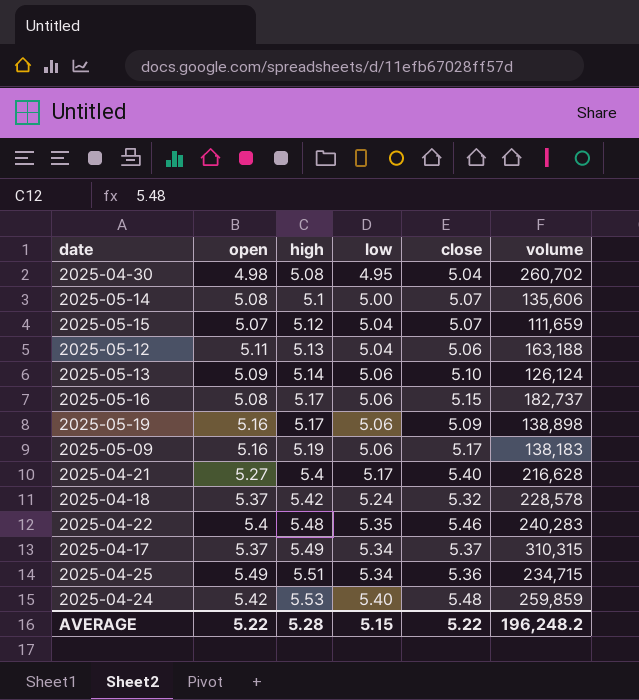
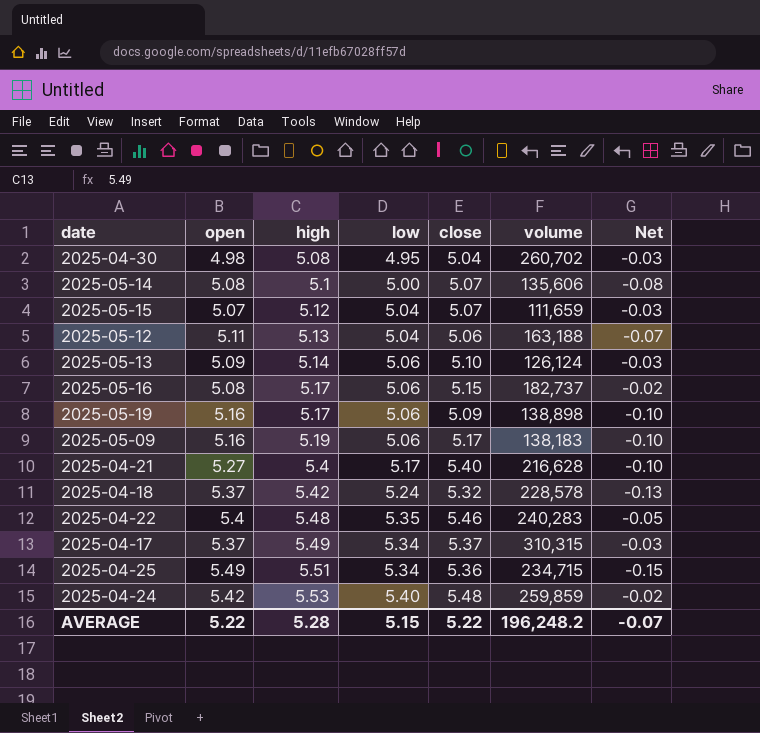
column Net | formula: none -> [low] - [open]

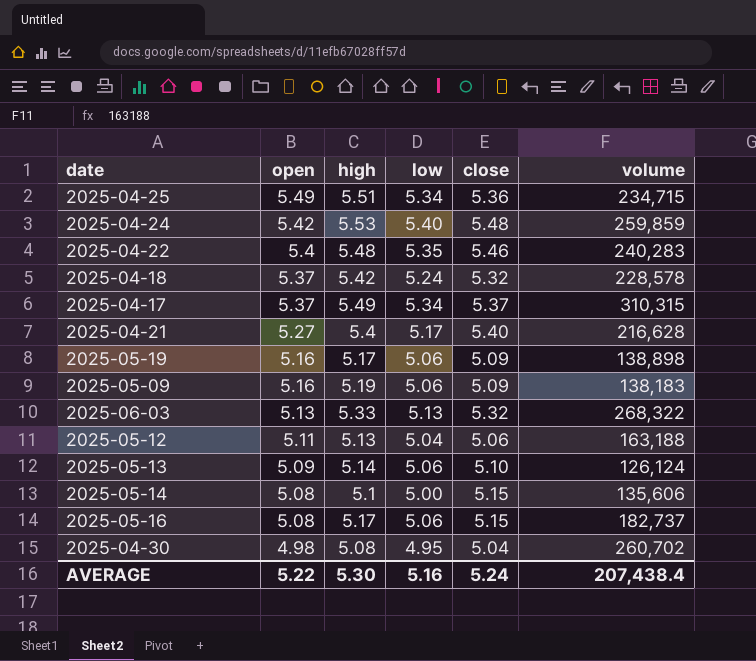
row order: high ascending -> open descending
column Net | formula: [low] - [open] -> none
row 2025-05-15: 5.07 | 5.12 | 5.04 | 5.07 | 111,659 | -0.03 -> none
2025-05-09 | close: 5.17 -> 5.09
row 2025-06-03: none -> 5.13 | 5.33 | 5.13 | 5.32 | 268,322
2025-05-14 | close: 5.07 -> 5.15
AVERAGE | high: 5.28 -> 5.30
AVERAGE | low: 5.15 -> 5.16
AVERAGE | close: 5.22 -> 5.24
AVERAGE | volume: 196,248.2 -> 207,438.4

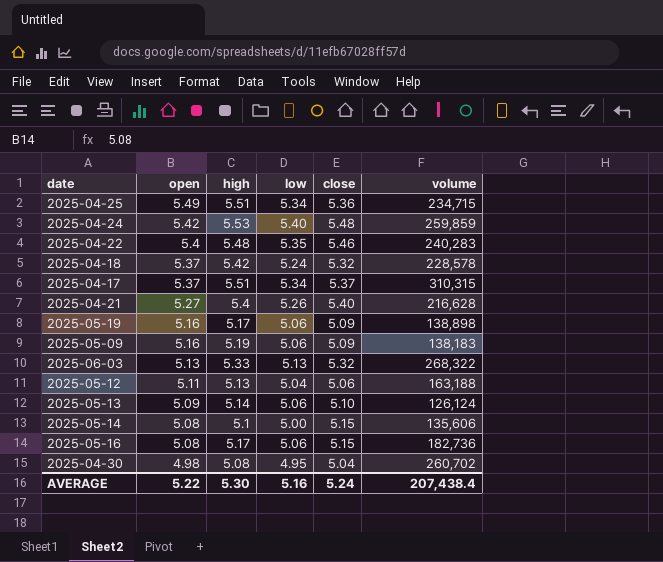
2025-04-17 | high: 5.49 -> 5.51
2025-04-21 | low: 5.17 -> 5.26
2025-05-16 | volume: 182,737 -> 182,736

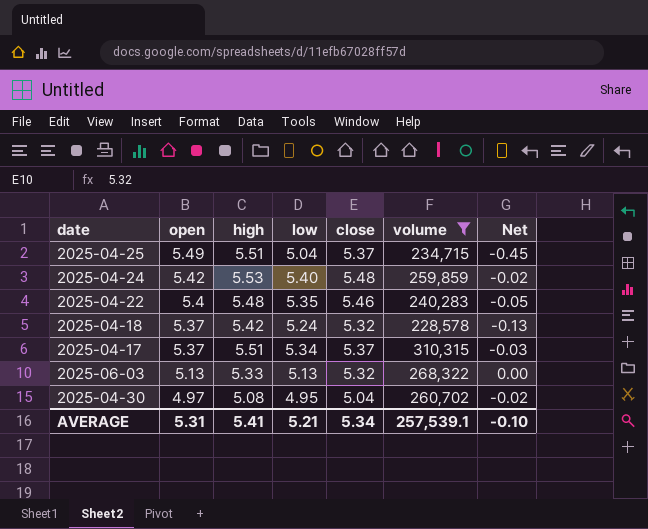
filter: none -> volume >= 228,578
column Net | formula: none -> [low] - [open]
2025-04-25 | low: 5.34 -> 5.04
2025-04-25 | close: 5.36 -> 5.37
2025-04-30 | open: 4.98 -> 4.97
AVERAGE | open: 5.22 -> 5.31
AVERAGE | high: 5.30 -> 5.41
AVERAGE | low: 5.16 -> 5.21
AVERAGE | close: 5.24 -> 5.34
AVERAGE | volume: 207,438.4 -> 257,539.1

